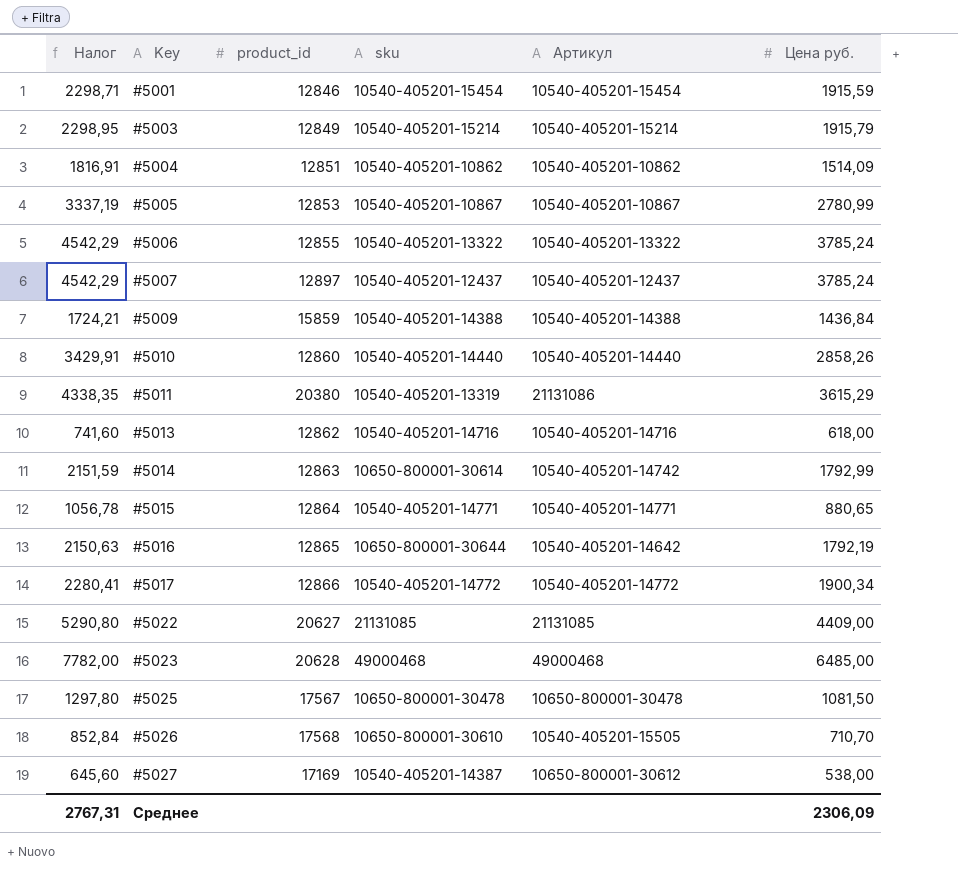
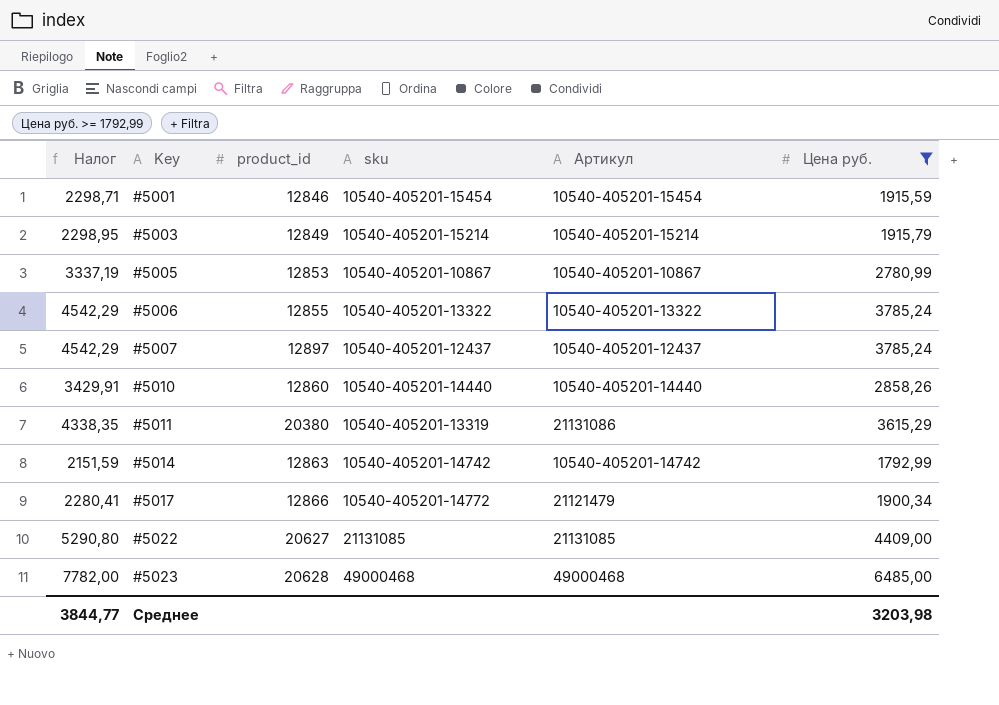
filter: none -> Цена руб. >= 1792,99
#5014 | sku: 10650-800001-30614 -> 10540-405201-14742
#5017 | Артикул: 10540-405201-14772 -> 21121479
Среднее | Налог: 2767,31 -> 3844,77
Среднее | Цена руб.: 2306,09 -> 3203,98

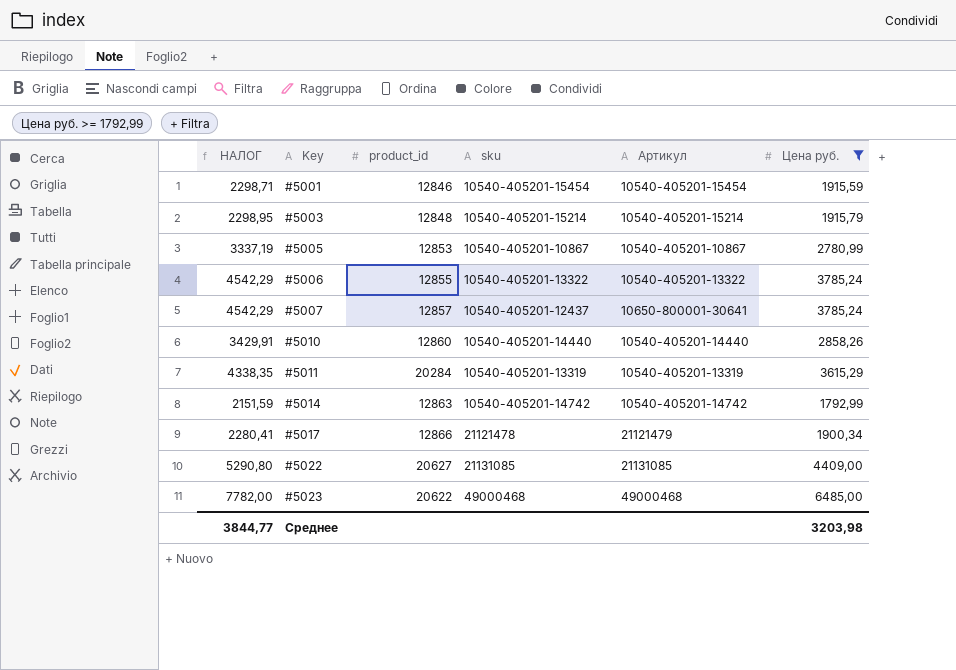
column name: Налог -> НАЛОГ
#5003 | product_id: 12849 -> 12848
#5007 | product_id: 12897 -> 12857
#5007 | Артикул: 10540-405201-12437 -> 10650-800001-30641
#5011 | product_id: 20380 -> 20284
#5011 | Артикул: 21131086 -> 10540-405201-13319
#5017 | sku: 10540-405201-14772 -> 21121478
#5023 | product_id: 20628 -> 20622

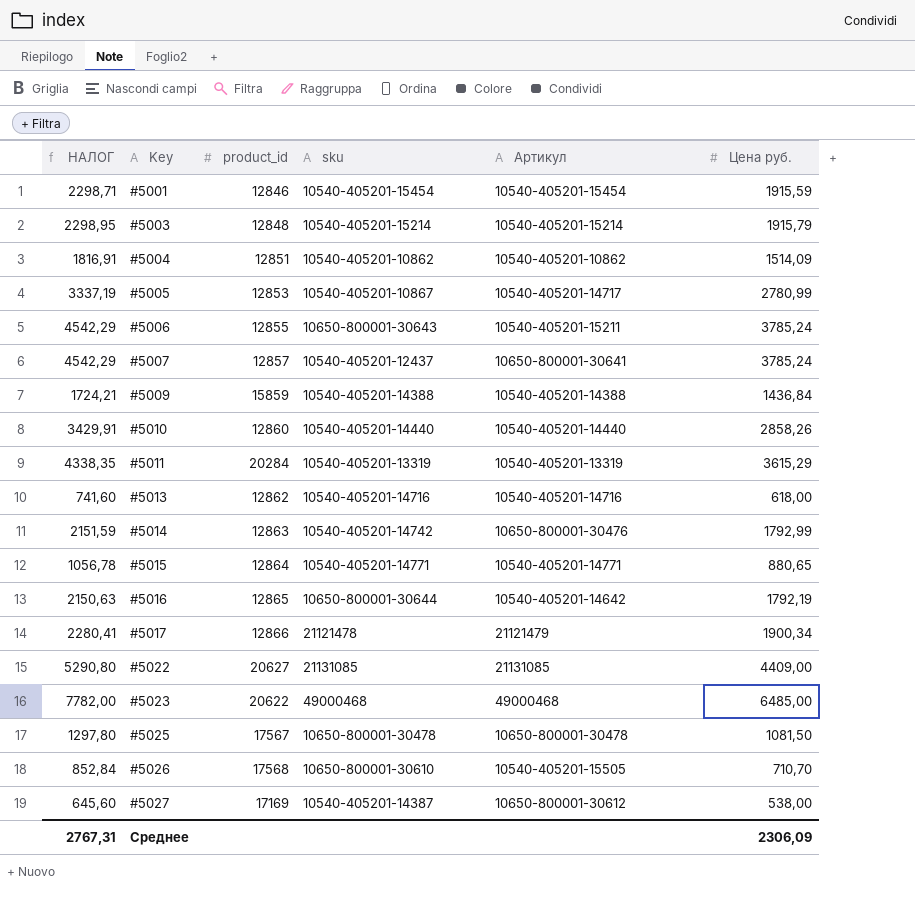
filter: Цена руб. >= 1792,99 -> none
#5005 | Артикул: 10540-405201-10867 -> 10540-405201-14717
#5006 | sku: 10540-405201-13322 -> 10650-800001-30643
#5006 | Артикул: 10540-405201-13322 -> 10540-405201-15211
#5014 | Артикул: 10540-405201-14742 -> 10650-800001-30476
Среднее | НАЛОГ: 3844,77 -> 2767,31
Среднее | Цена руб.: 3203,98 -> 2306,09

